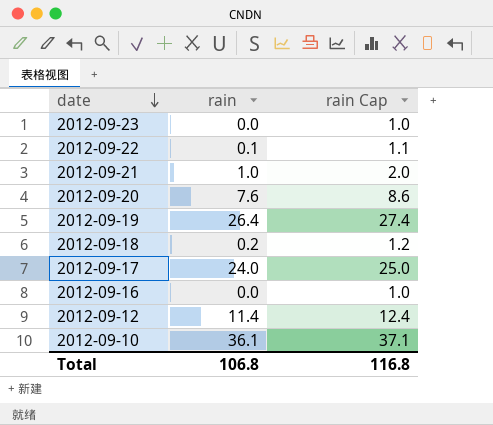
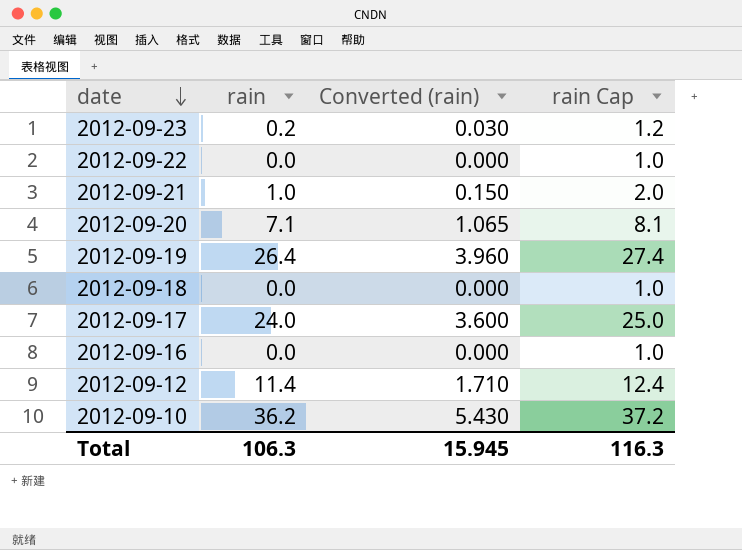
column Converted (rain) | formula: none -> [rain] * 0.15
2012-09-23 | rain: 0.0 -> 0.2
2012-09-23 | rain Cap: 1.0 -> 1.2
2012-09-22 | rain: 0.1 -> 0.0
2012-09-22 | rain Cap: 1.1 -> 1.0
2012-09-20 | rain: 7.6 -> 7.1
2012-09-20 | rain Cap: 8.6 -> 8.1
2012-09-18 | rain: 0.2 -> 0.0
2012-09-18 | rain Cap: 1.2 -> 1.0
2012-09-10 | rain: 36.1 -> 36.2
2012-09-10 | rain Cap: 37.1 -> 37.2
Total | rain: 106.8 -> 106.3
Total | rain Cap: 116.8 -> 116.3

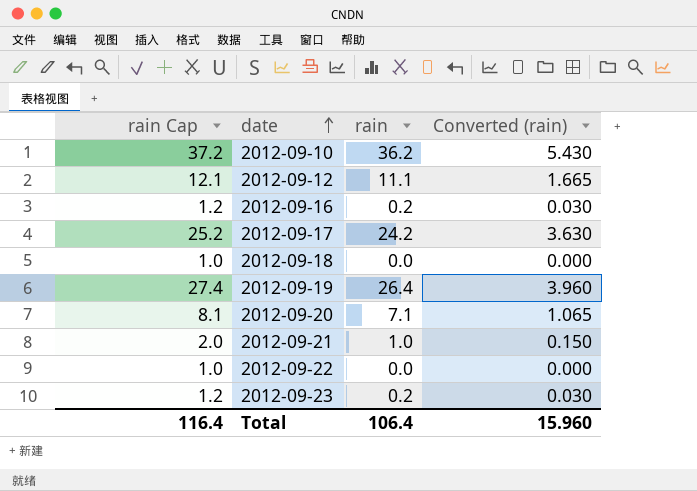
row order: date descending -> date ascending
column rain Cap | position: 4 -> 1
2012-09-12 | rain Cap: 12.4 -> 12.1
2012-09-12 | rain: 11.4 -> 11.1
2012-09-12 | Converted (rain): 1.710 -> 1.665
2012-09-16 | rain Cap: 1.0 -> 1.2
2012-09-16 | rain: 0.0 -> 0.2
2012-09-16 | Converted (rain): 0.000 -> 0.030
2012-09-17 | rain Cap: 25.0 -> 25.2
2012-09-17 | rain: 24.0 -> 24.2
2012-09-17 | Converted (rain): 3.600 -> 3.630
Total | rain Cap: 116.3 -> 116.4
Total | rain: 106.3 -> 106.4
Total | Converted (rain): 15.945 -> 15.960

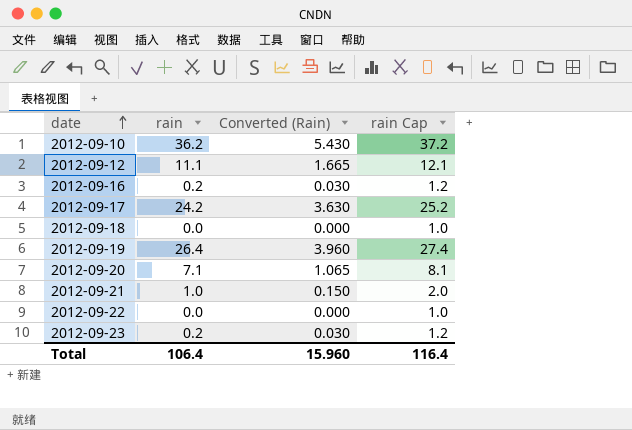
column name: Converted (rain) -> Converted (Rain)
column rain Cap | position: 1 -> 4

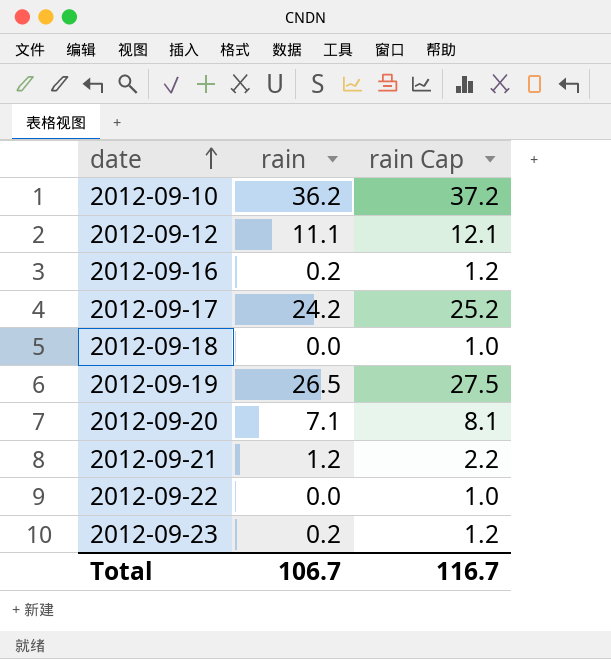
column Converted (Rain) | formula: [rain] * 0.15 -> none
2012-09-19 | rain: 26.4 -> 26.5
2012-09-19 | rain Cap: 27.4 -> 27.5
2012-09-21 | rain: 1.0 -> 1.2
2012-09-21 | rain Cap: 2.0 -> 2.2
Total | rain: 106.4 -> 106.7
Total | rain Cap: 116.4 -> 116.7

